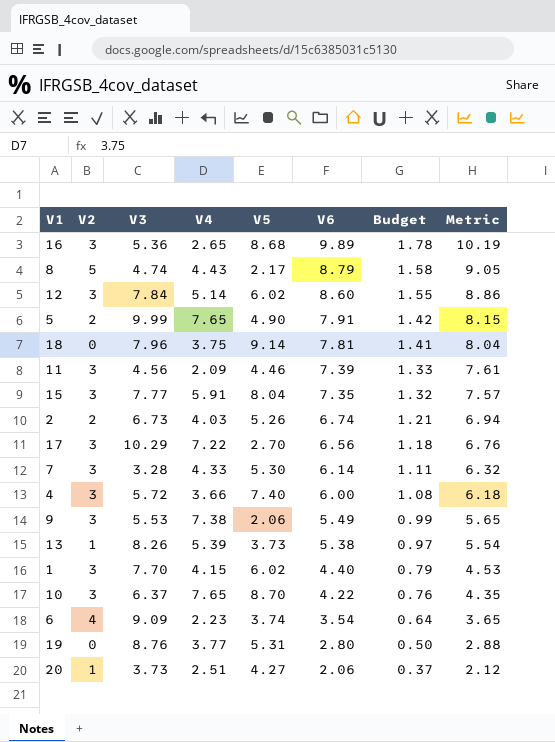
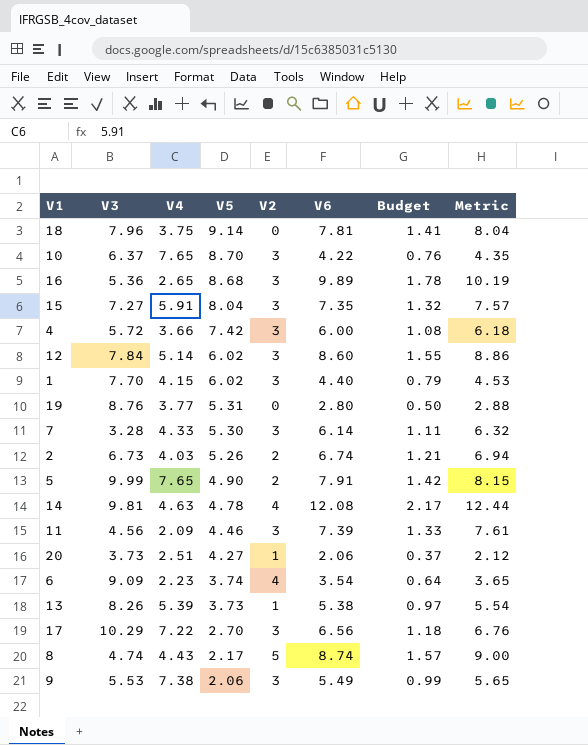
row order: V6 descending -> V5 descending
column V2 | position: 2 -> 5
15 | V3: 7.77 -> 7.27
4 | V5: 7.40 -> 7.42
row 14: none -> 9.81 | 4.63 | 4.78 | 4 | 12.08 | 2.17 | 12.44
8 | V6: 8.79 -> 8.74
8 | Budget: 1.58 -> 1.57
8 | Metric: 9.05 -> 9.00

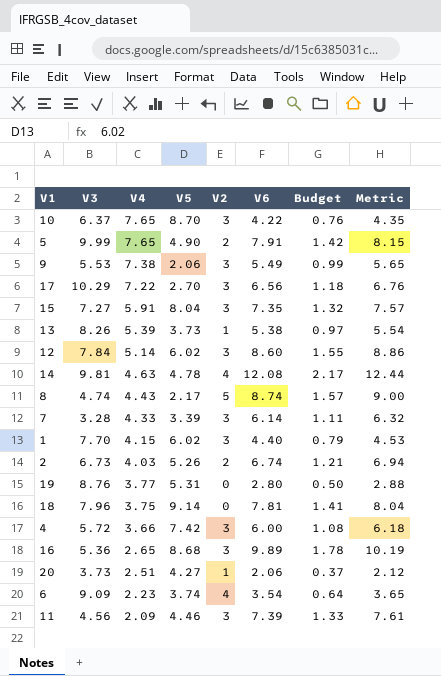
row order: V5 descending -> V4 descending
7 | V5: 5.30 -> 3.39

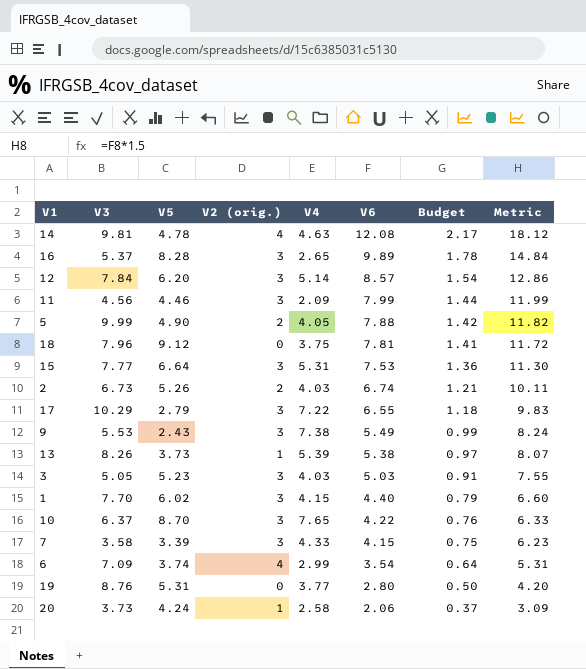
row order: V4 descending -> V6 descending
column name: V2 -> V2 (orig.)
column V4 | position: 3 -> 5
column Metric | formula: [V6] * 1.03 -> [V6] * 1.5
row 8: 4.74 | 4.43 | 2.17 | 5 | 8.74 | 1.57 | 9.00 -> none
row 4: 5.72 | 3.66 | 7.42 | 3 | 6.00 | 1.08 | 6.18 -> none
16 | V3: 5.36 -> 5.37
16 | V5: 8.68 -> 8.28
12 | V5: 6.02 -> 6.20
12 | V6: 8.60 -> 8.57
12 | Budget: 1.55 -> 1.54
11 | V6: 7.39 -> 7.99
11 | Budget: 1.33 -> 1.44
5 | V4: 7.65 -> 4.05
5 | V6: 7.91 -> 7.88
18 | V5: 9.14 -> 9.12
15 | V3: 7.27 -> 7.77
15 | V5: 8.04 -> 6.64
15 | V4: 5.91 -> 5.31
15 | V6: 7.35 -> 7.53
15 | Budget: 1.32 -> 1.36
17 | V5: 2.70 -> 2.79
17 | V6: 6.56 -> 6.55
9 | V5: 2.06 -> 2.43
row 3: none -> 5.05 | 5.23 | 3 | 4.03 | 5.03 | 0.91 | 7.55
7 | V3: 3.28 -> 3.58
7 | V6: 6.14 -> 4.15
7 | Budget: 1.11 -> 0.75
6 | V3: 9.09 -> 7.09
6 | V4: 2.23 -> 2.99
20 | V5: 4.27 -> 4.24
20 | V4: 2.51 -> 2.58

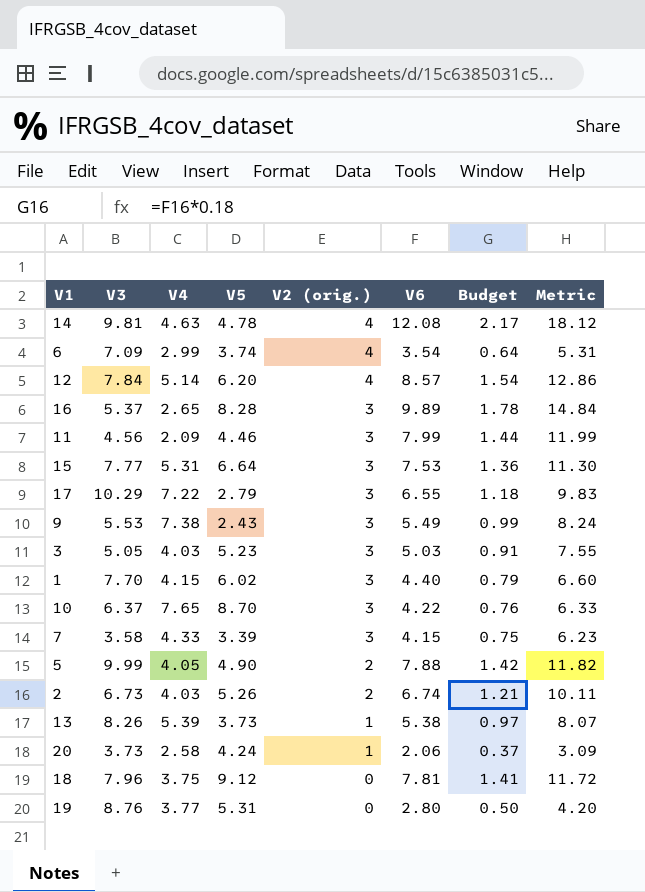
row order: V6 descending -> V2 (orig.) descending
column V4 | position: 5 -> 3
12 | V2 (orig.): 3 -> 4

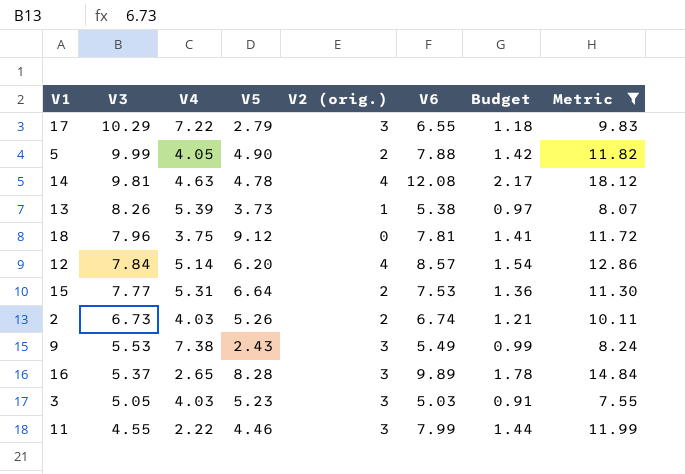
filter: none -> Metric >= 7.55
row order: V2 (orig.) descending -> V3 descending
15 | V2 (orig.): 3 -> 2
11 | V3: 4.56 -> 4.55
11 | V4: 2.09 -> 2.22

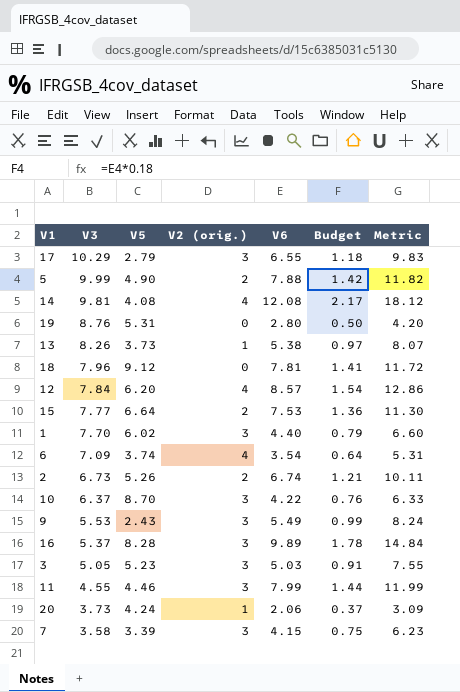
filter: Metric >= 7.55 -> none
column V4 | position: 3 -> none
14 | V5: 4.78 -> 4.08

